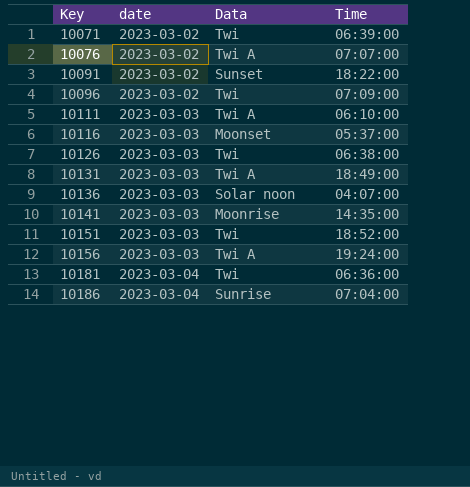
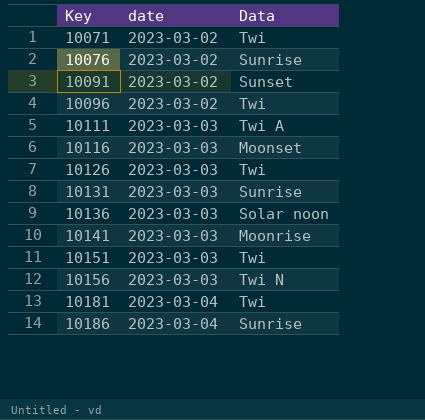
column Time | position: 4 -> none
10076 | Data: Twi A -> Sunrise
10131 | Data: Twi A -> Sunrise
10156 | Data: Twi A -> Twi N

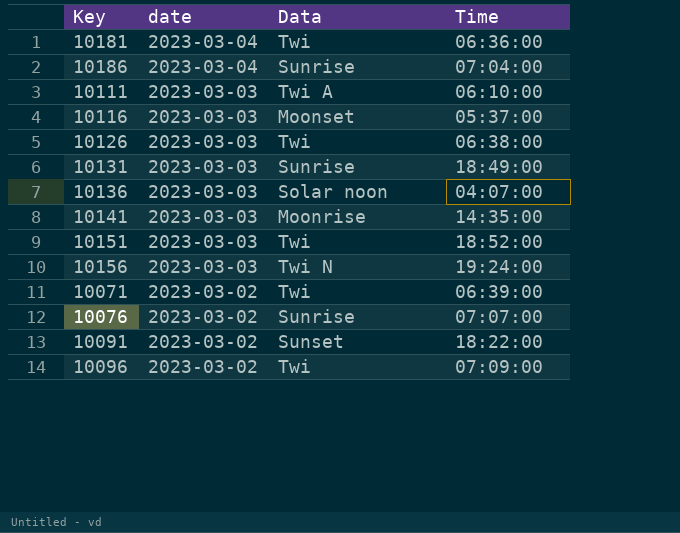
row order: Key ascending -> date descending
column Time | position: none -> 4

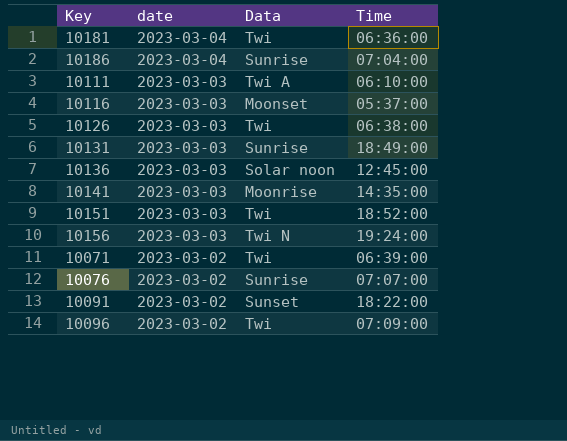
10136 | Time: 04:07:00 -> 12:45:00

